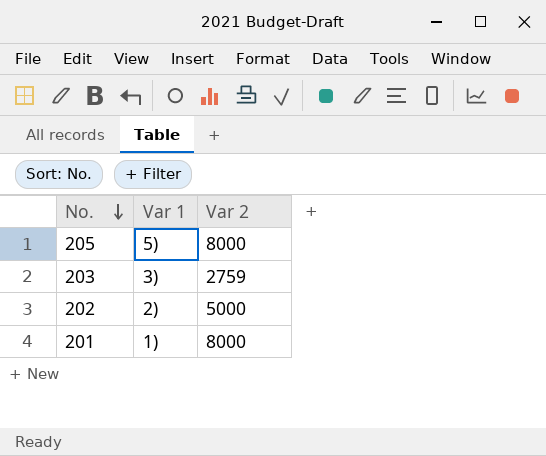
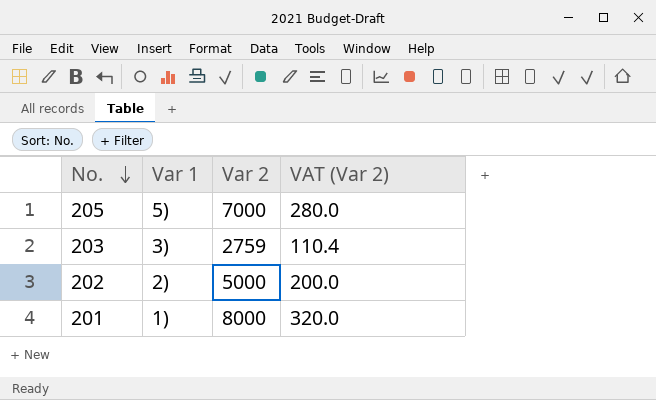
column VAT (Var 2) | formula: none -> [Var 2] * 0.04
205 | Var 2: 8000 -> 7000

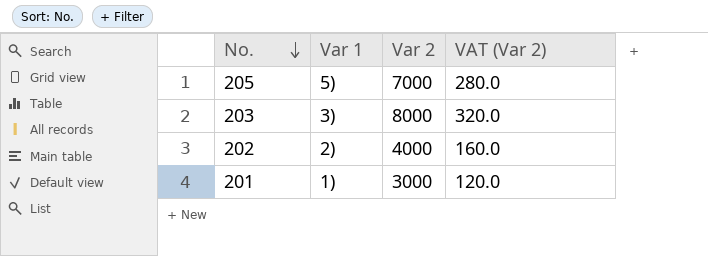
203 | Var 2: 2759 -> 8000
203 | VAT (Var 2): 110.4 -> 320.0
202 | Var 2: 5000 -> 4000
202 | VAT (Var 2): 200.0 -> 160.0
201 | Var 2: 8000 -> 3000
201 | VAT (Var 2): 320.0 -> 120.0

